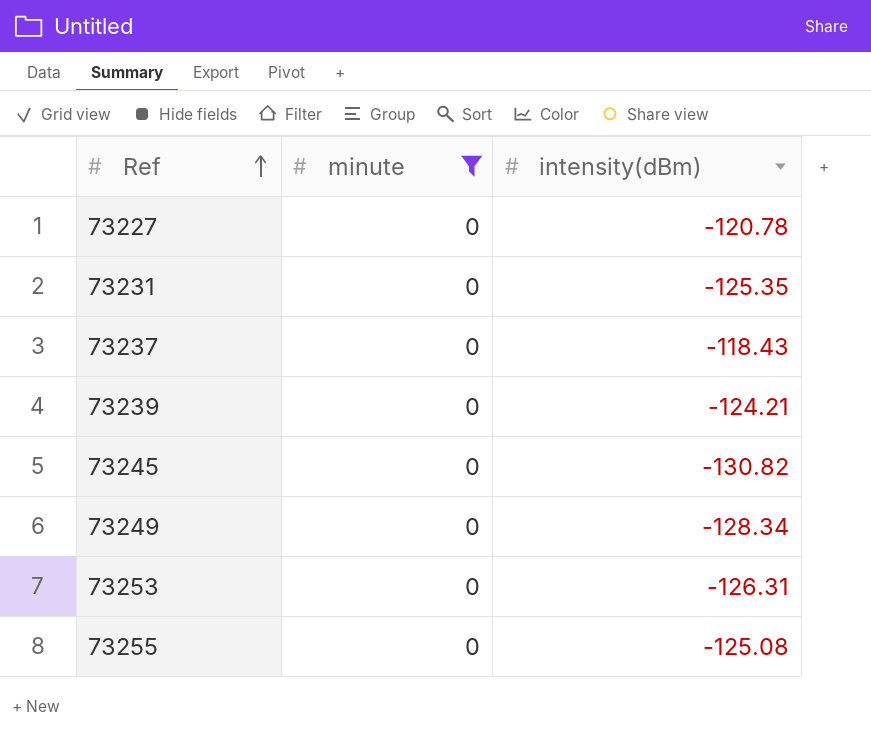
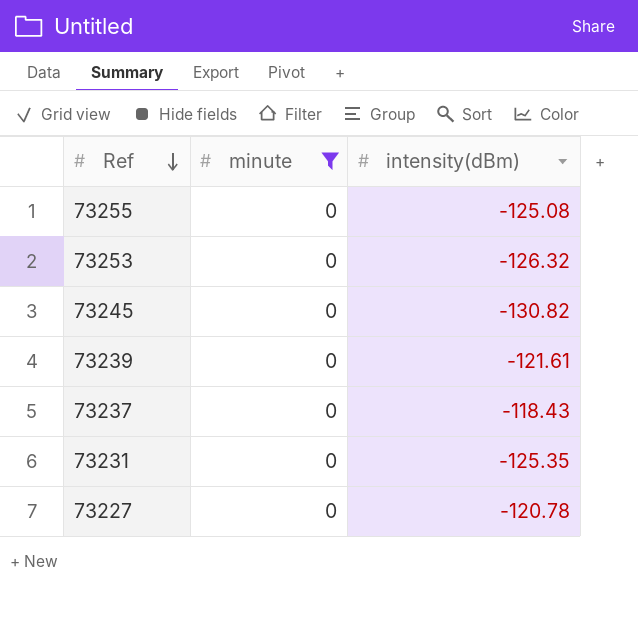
row order: Ref ascending -> Ref descending
row 73249: 0 | -128.34 -> none
73253 | intensity(dBm): -126.31 -> -126.32
73239 | intensity(dBm): -124.21 -> -121.61

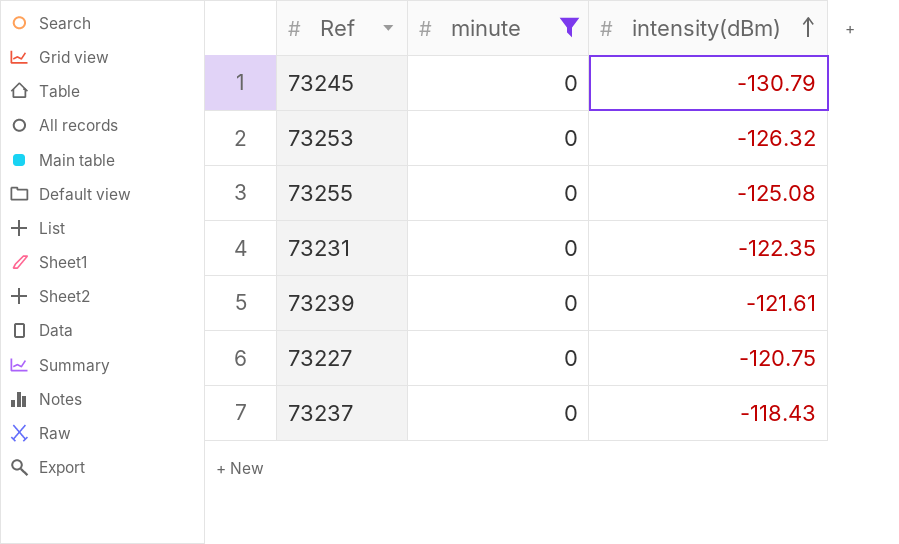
row order: Ref descending -> intensity(dBm) ascending
73245 | intensity(dBm): -130.82 -> -130.79
73231 | intensity(dBm): -125.35 -> -122.35
73227 | intensity(dBm): -120.78 -> -120.75

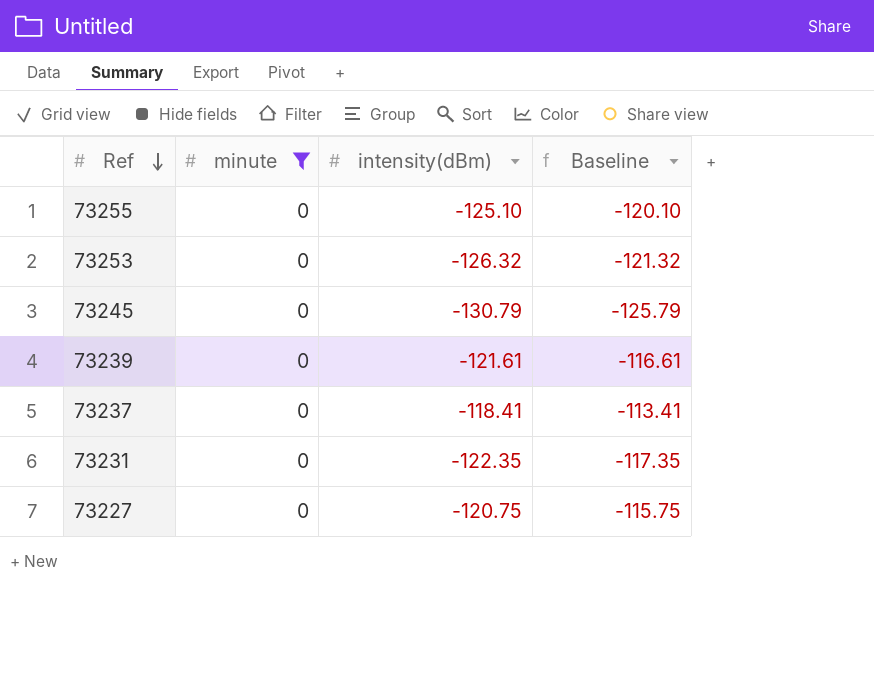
row order: intensity(dBm) ascending -> Ref descending
column Baseline | formula: none -> [intensity(dBm)] + 5
73255 | intensity(dBm): -125.08 -> -125.10
73237 | intensity(dBm): -118.43 -> -118.41

